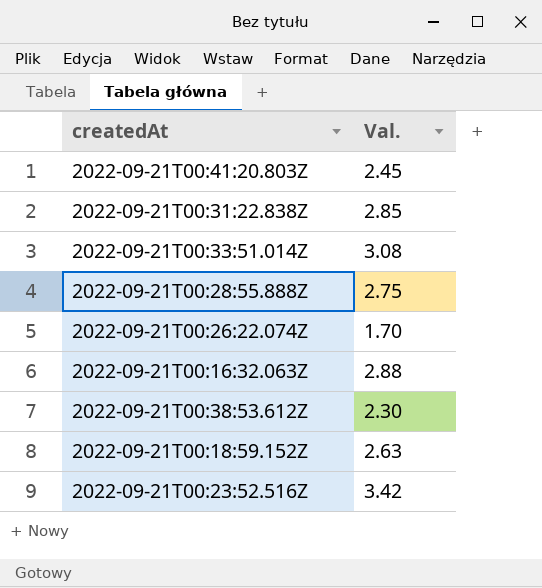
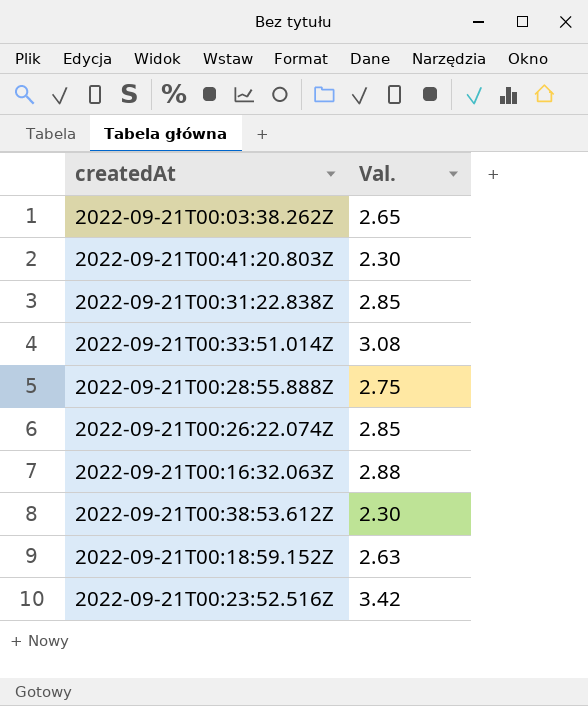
row 2022-09-21T00:03:38.262Z: none -> 2.65
2022-09-21T00:41:20.803Z | Val.: 2.45 -> 2.30
2022-09-21T00:26:22.074Z | Val.: 1.70 -> 2.85

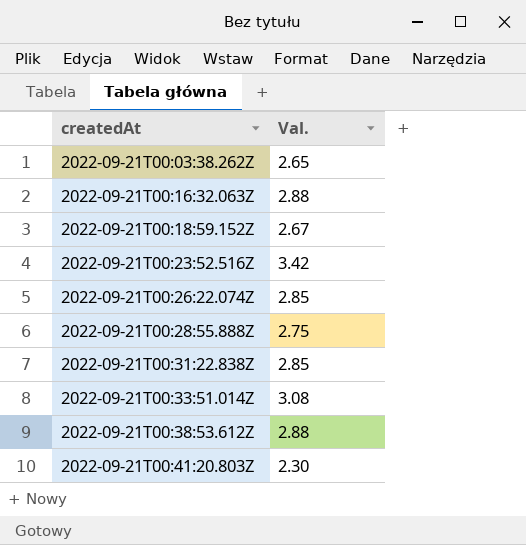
row order: none -> createdAt ascending
2022-09-21T00:18:59.152Z | Val.: 2.63 -> 2.67
2022-09-21T00:38:53.612Z | Val.: 2.30 -> 2.88

